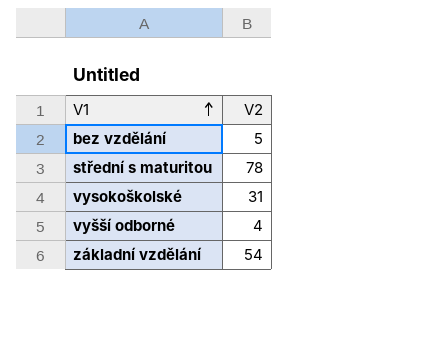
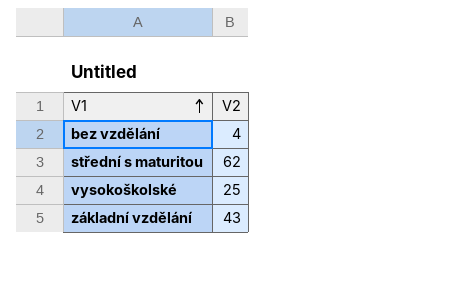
row vyšší odborné: 4 -> none
bez vzdělání | V2: 5 -> 4
střední s maturitou | V2: 78 -> 62
vysokoškolské | V2: 31 -> 25
základní vzdělání | V2: 54 -> 43

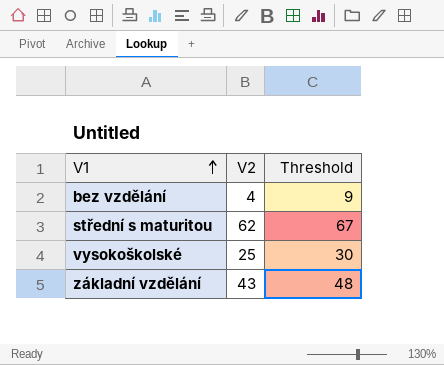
column Threshold | formula: none -> [V2] + 5

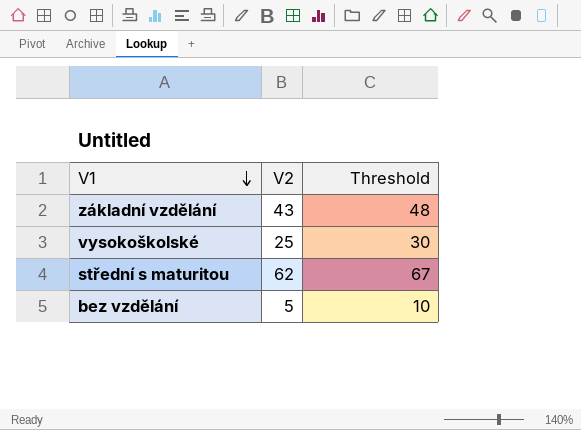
row order: V1 ascending -> V1 descending
bez vzdělání | V2: 4 -> 5
bez vzdělání | Threshold: 9 -> 10

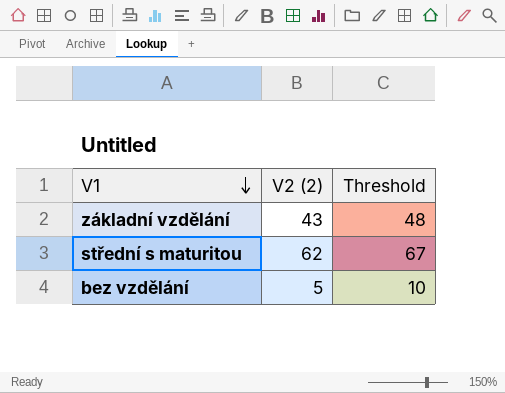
column name: V2 -> V2 (2)
row vysokoškolské: 25 | 30 -> none

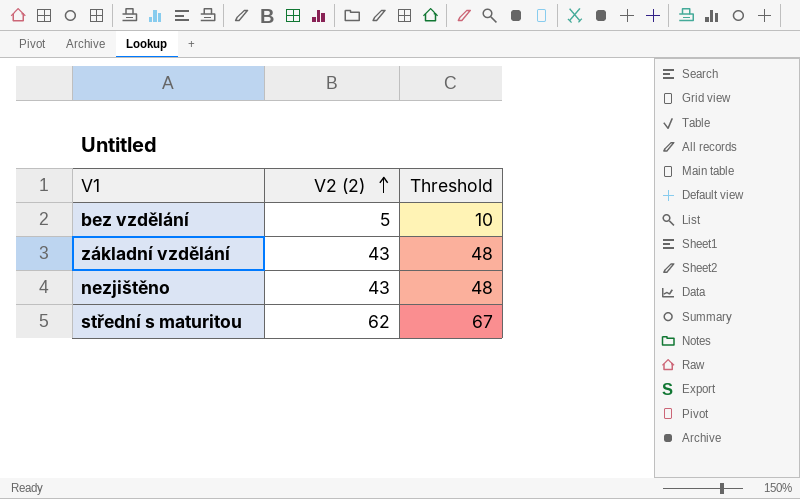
row order: V1 descending -> V2 (2) ascending
row nezjištěno: none -> 43 | 48

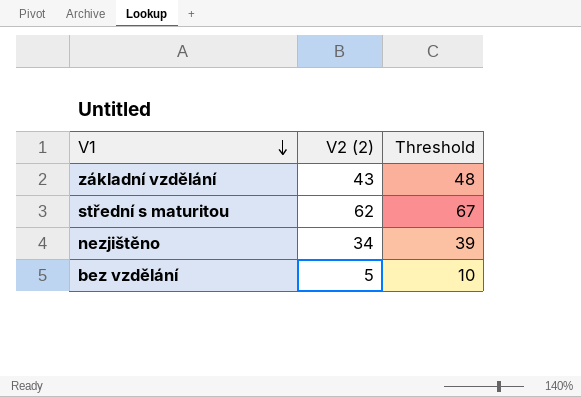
row order: V2 (2) ascending -> V1 descending
nezjištěno | V2 (2): 43 -> 34
nezjištěno | Threshold: 48 -> 39

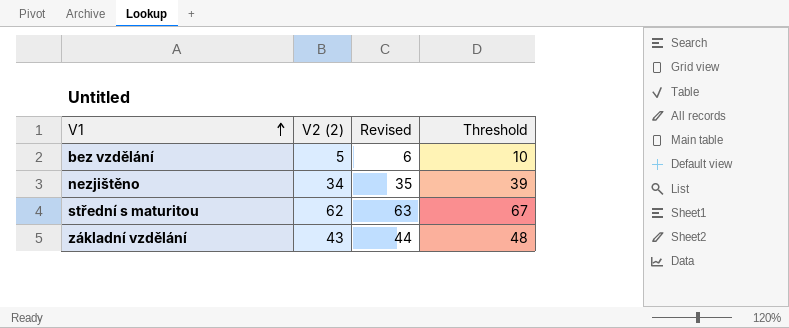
row order: V1 descending -> V1 ascending
column Revised | formula: none -> [V2 (2)] + 1

